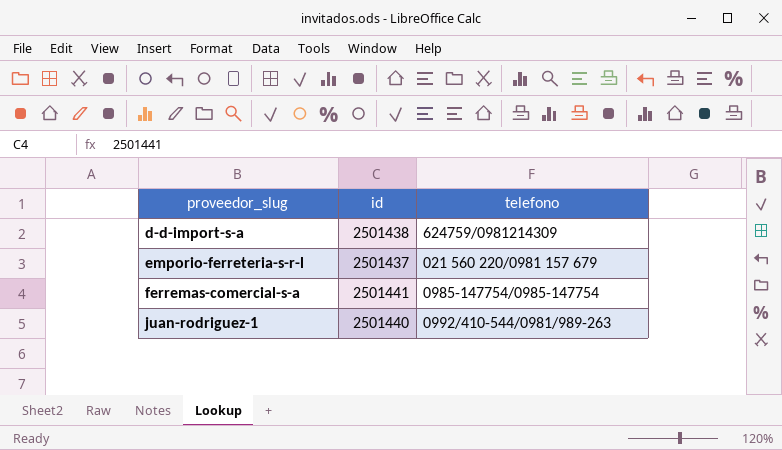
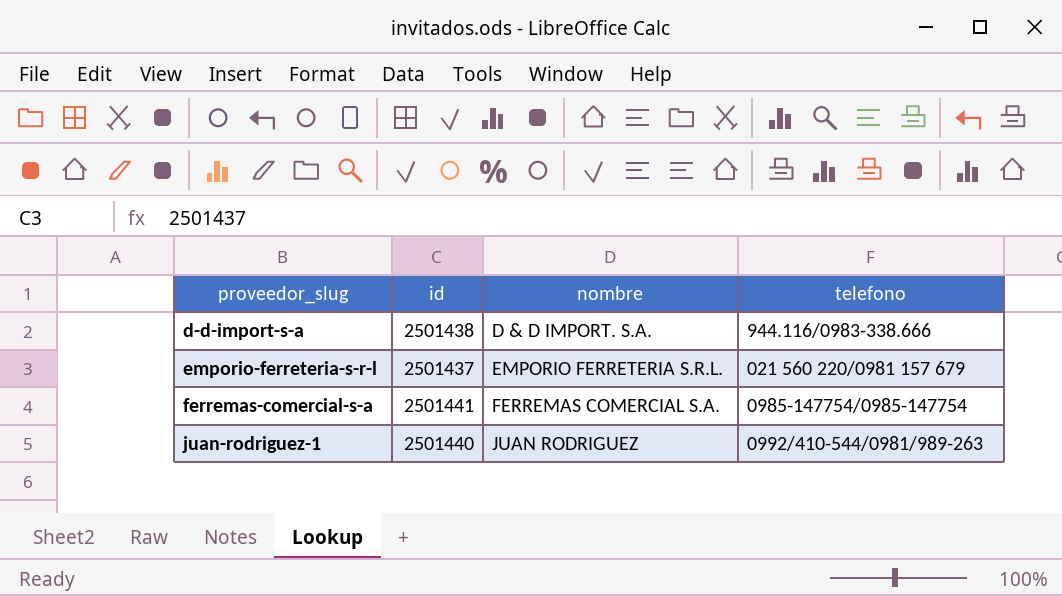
column nombre | position: none -> 3
d-d-import-s-a | telefono: 624759/0981214309 -> 944.116/0983-338.666

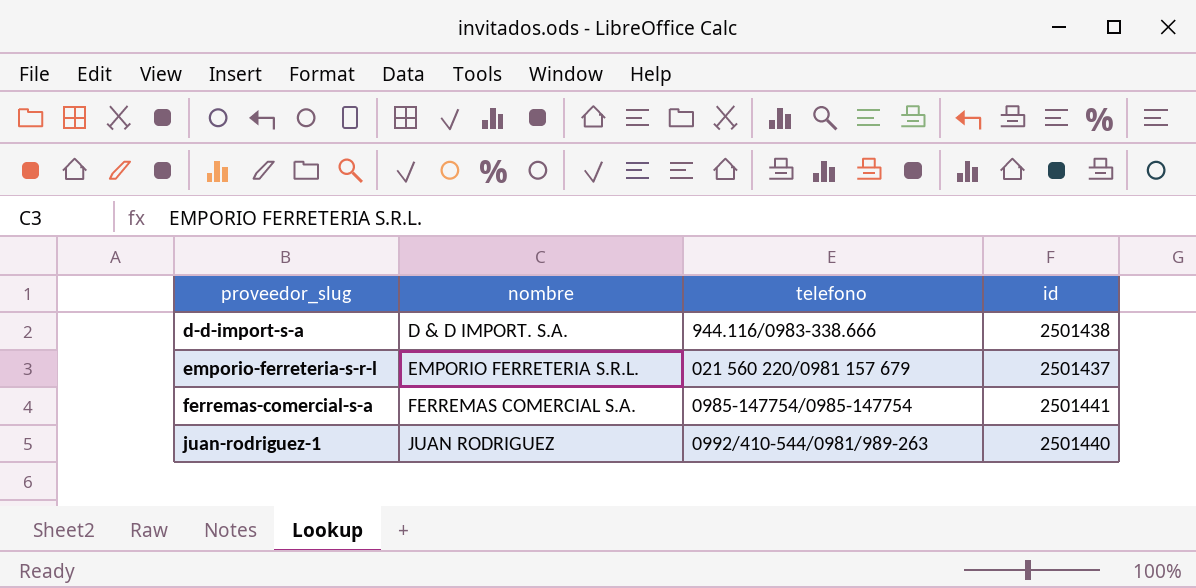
column id | position: 2 -> 4

